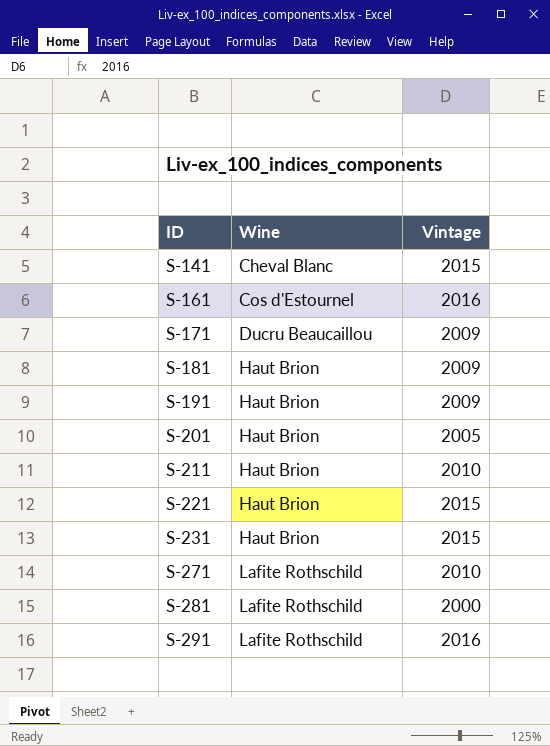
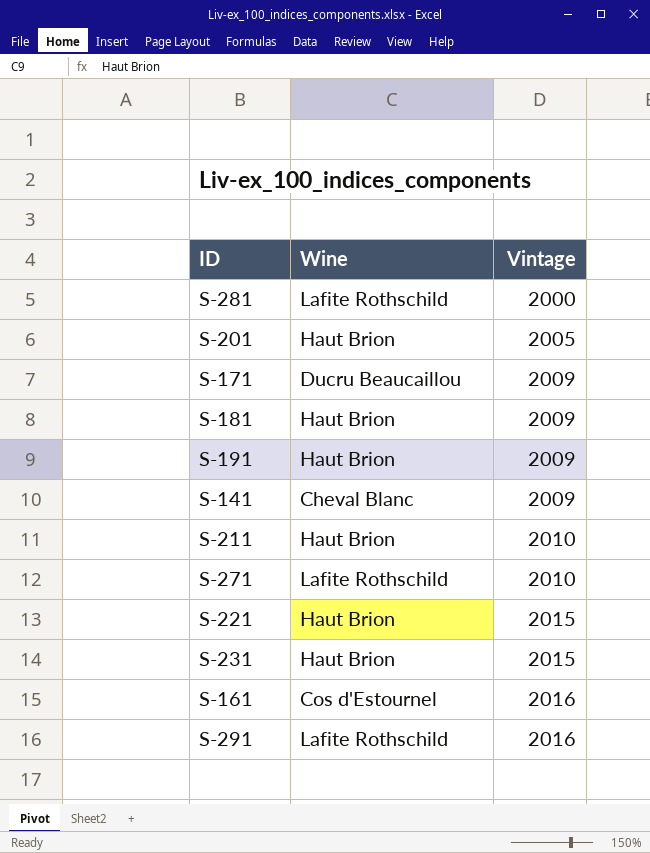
row order: ID ascending -> Vintage ascending
S-141 | Vintage: 2015 -> 2009

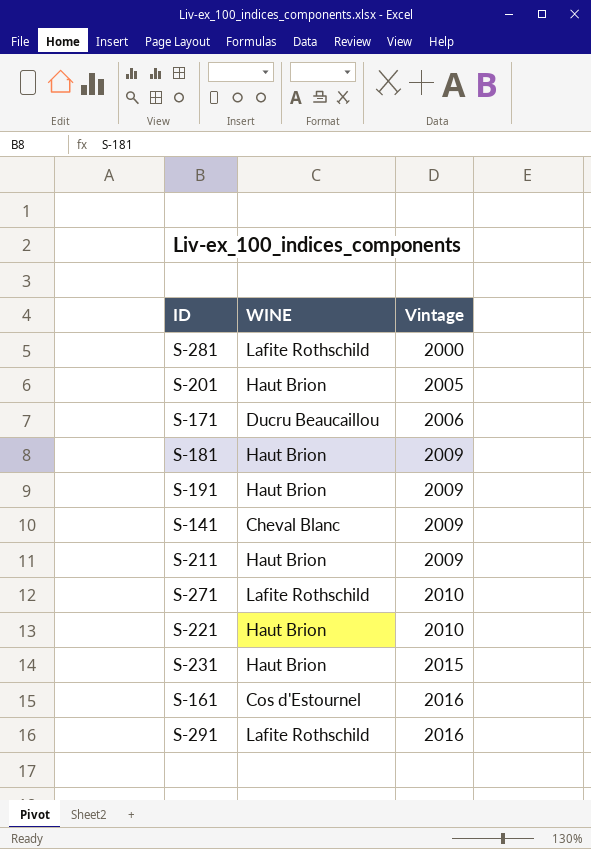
column name: Wine -> WINE
S-171 | Vintage: 2009 -> 2006
S-211 | Vintage: 2010 -> 2009
S-221 | Vintage: 2015 -> 2010

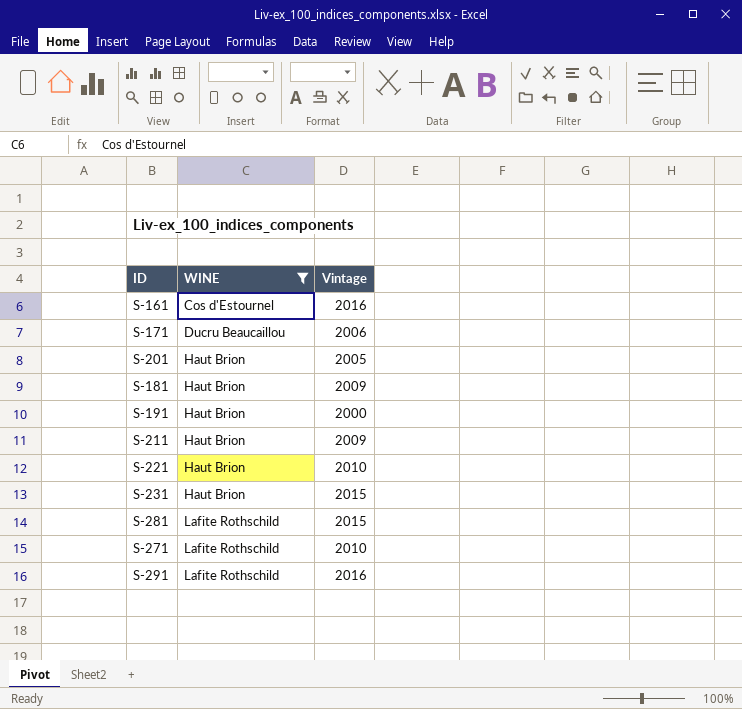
filter: none -> WINE != Cheval Blanc
row order: Vintage ascending -> WINE ascending
S-191 | Vintage: 2009 -> 2000
S-281 | Vintage: 2000 -> 2015

